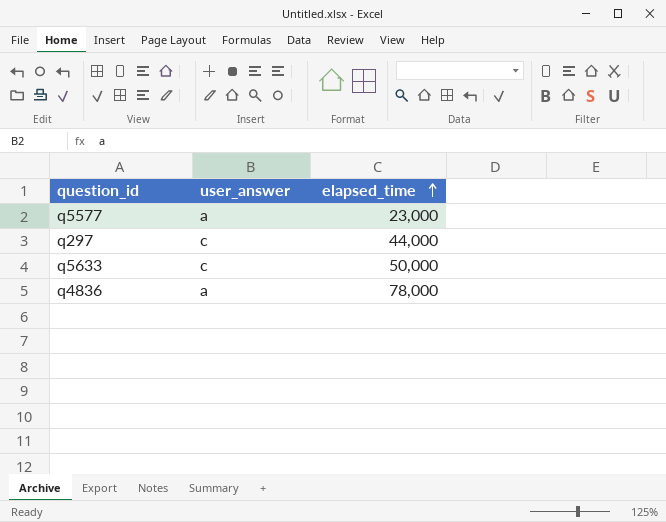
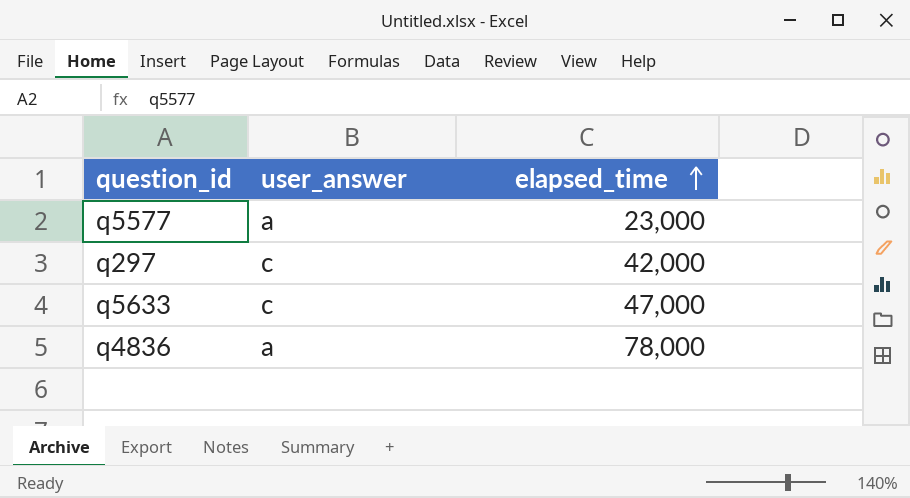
q297 | elapsed_time: 44,000 -> 42,000
q5633 | elapsed_time: 50,000 -> 47,000

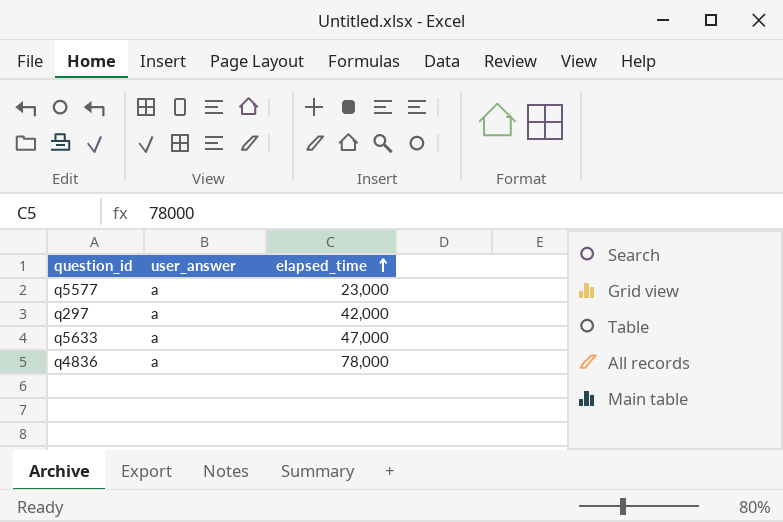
q297 | user_answer: c -> a
q5633 | user_answer: c -> a

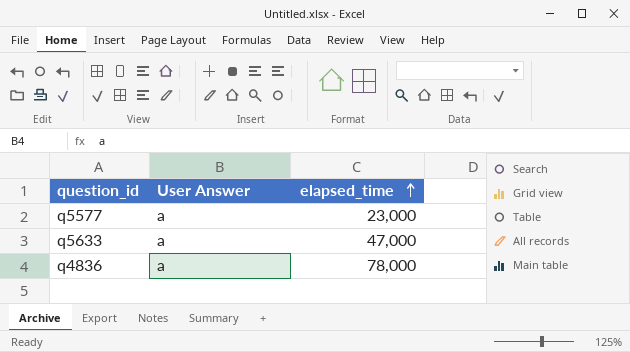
column name: user_answer -> User Answer
row q297: a | 42,000 -> none

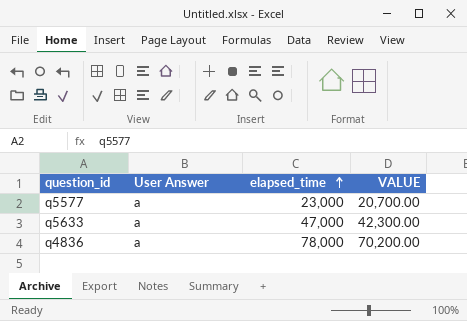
column VALUE | formula: none -> [elapsed_time] * 0.9

